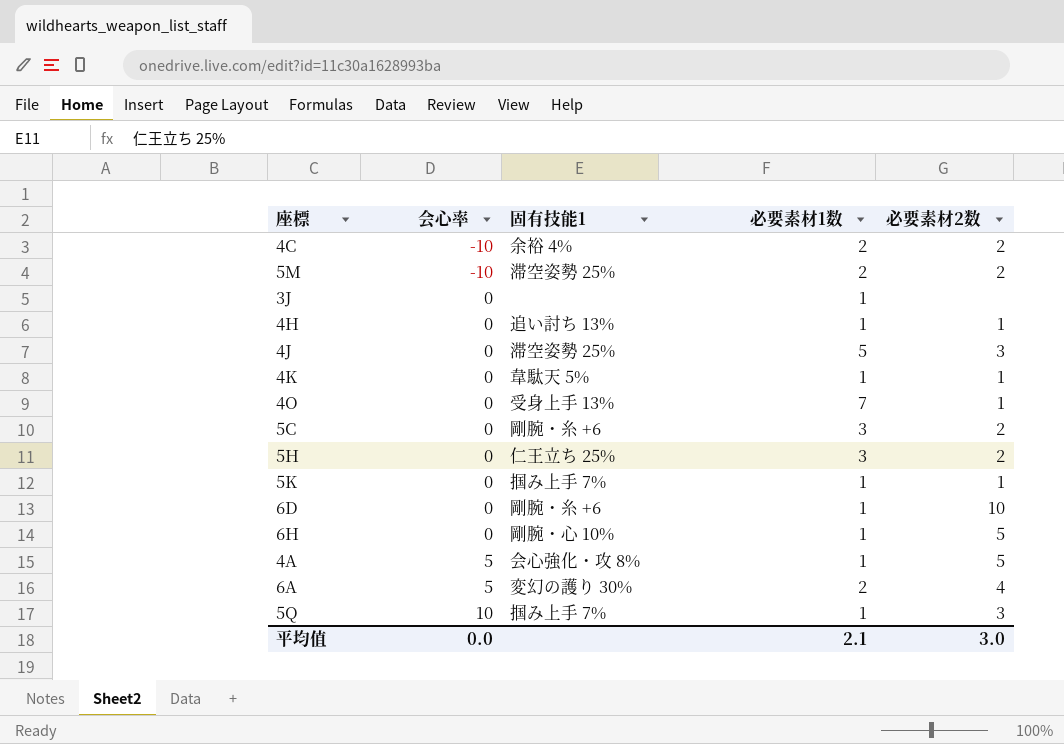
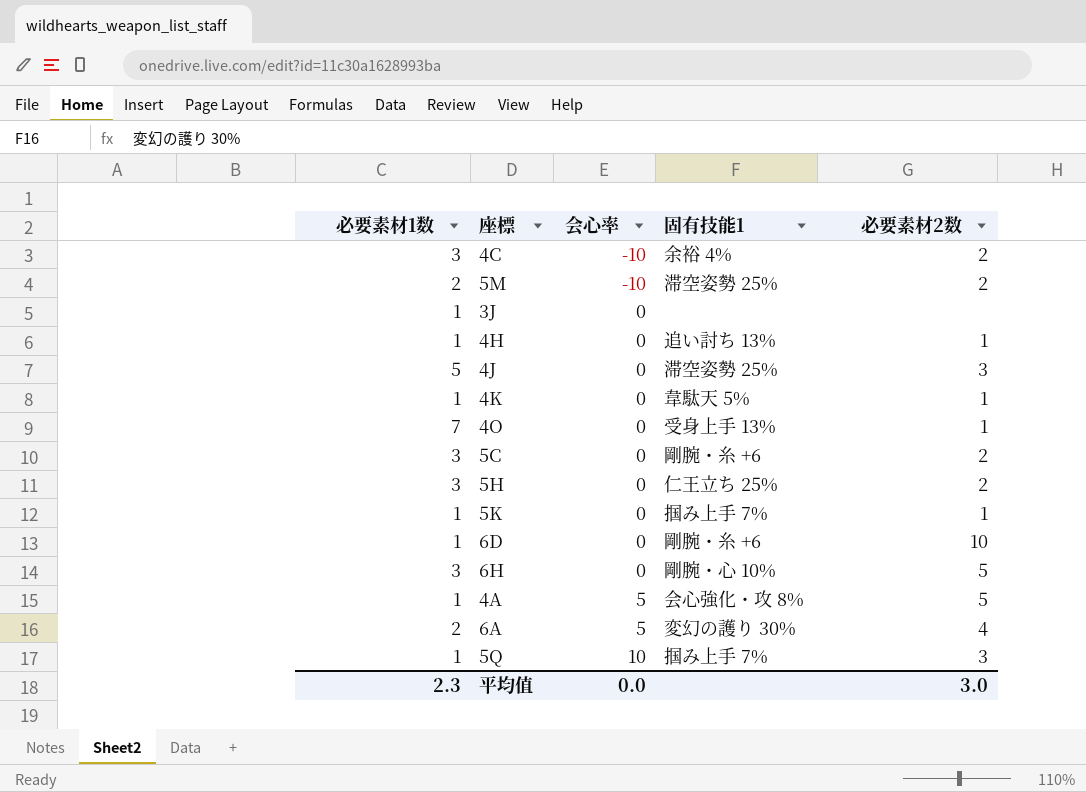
column 必要素材1数 | position: 4 -> 1
4C | 必要素材1数: 2 -> 3
6H | 必要素材1数: 1 -> 3
平均值 | 必要素材1数: 2.1 -> 2.3

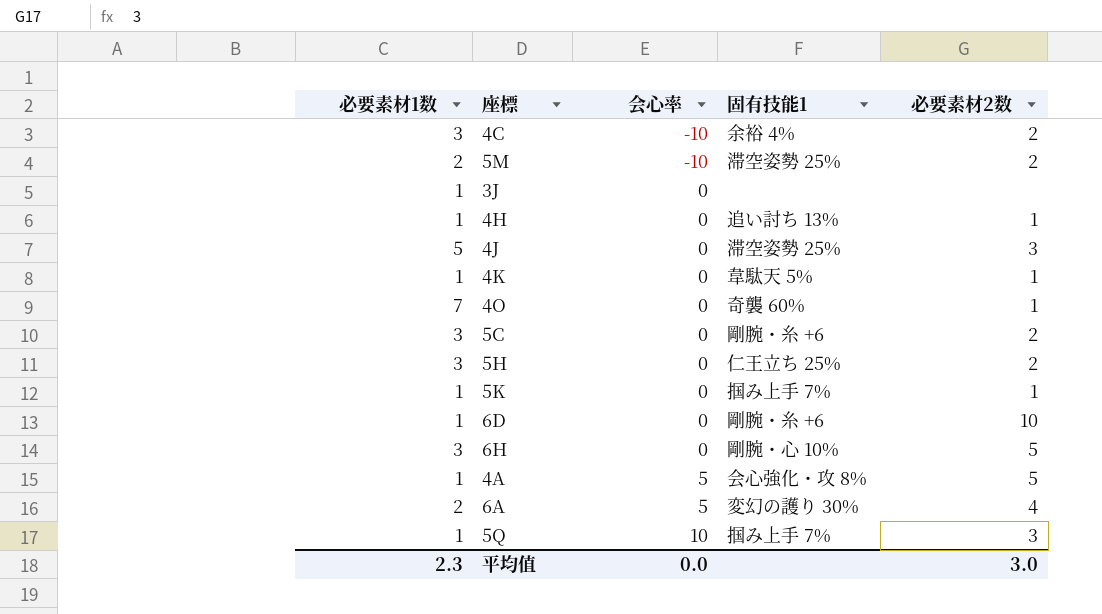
4O | 固有技能1: 受身上手 13% -> 奇襲 60%

